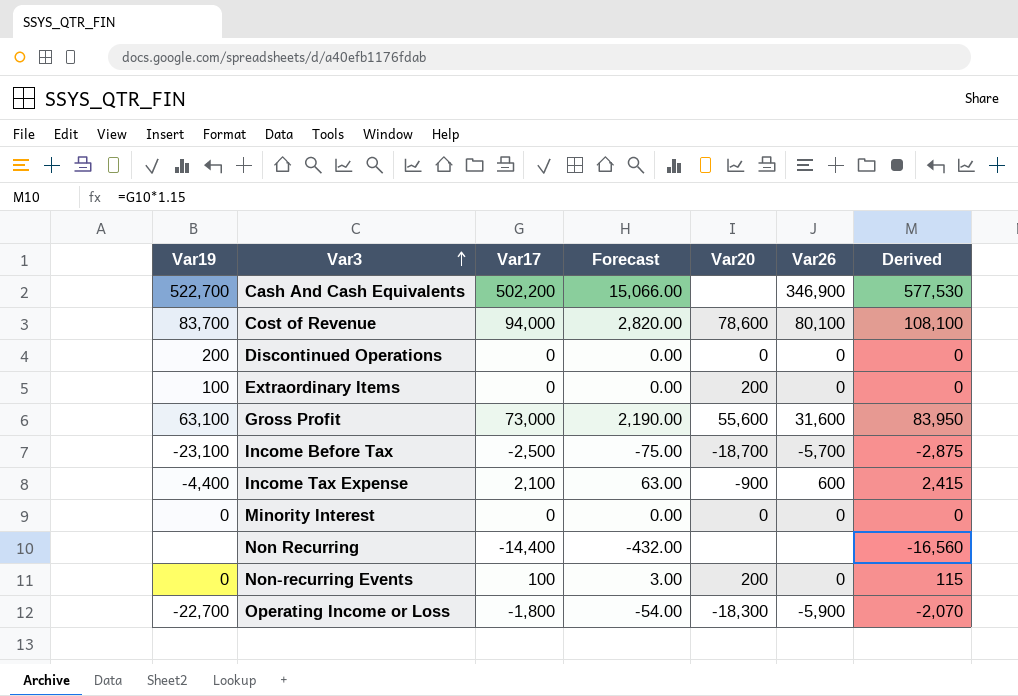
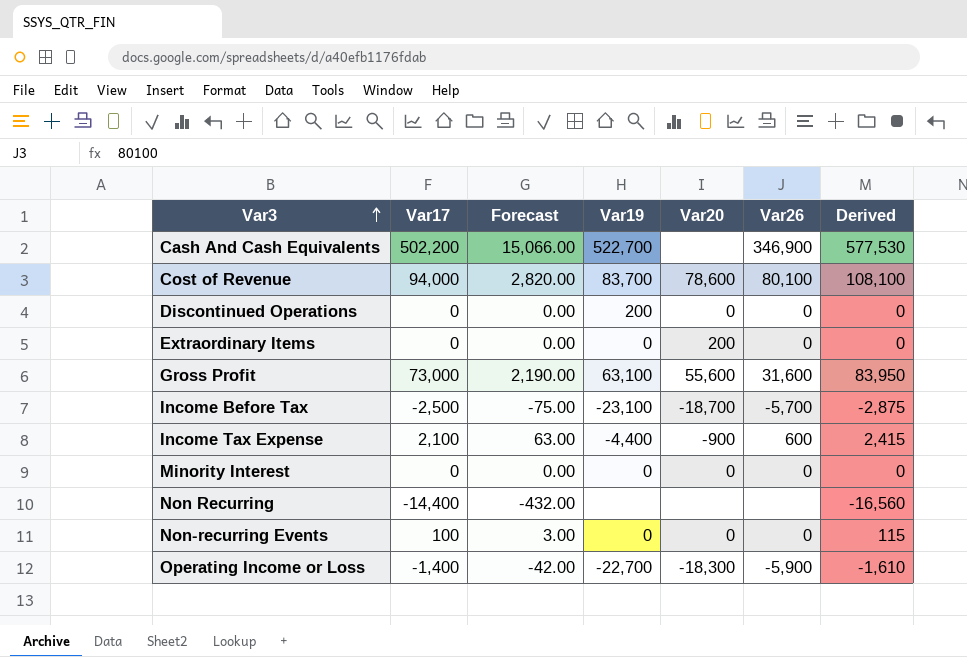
column Var19 | position: 1 -> 4
Extraordinary Items | Var19: 100 -> 0
Non-recurring Events | Var20: 200 -> 0
Operating Income or Loss | Var17: -1,800 -> -1,400
Operating Income or Loss | Forecast: -54.00 -> -42.00
Operating Income or Loss | Derived: -2,070 -> -1,610

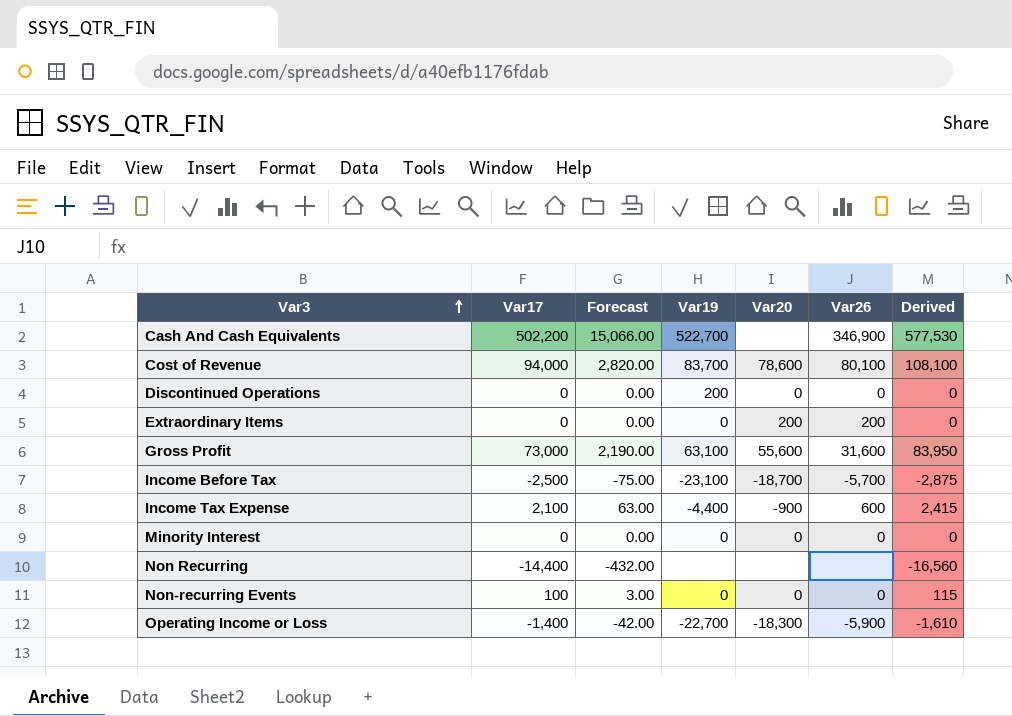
Extraordinary Items | Var26: 0 -> 200

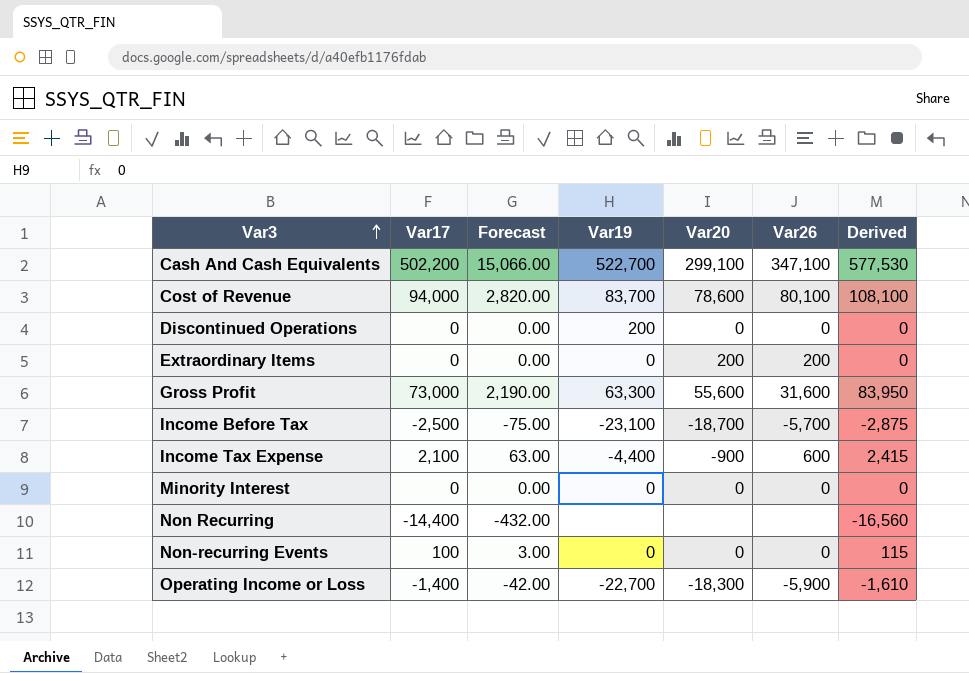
Cash And Cash Equivalents | Var20: none -> 299,100
Cash And Cash Equivalents | Var26: 346,900 -> 347,100
Gross Profit | Var19: 63,100 -> 63,300

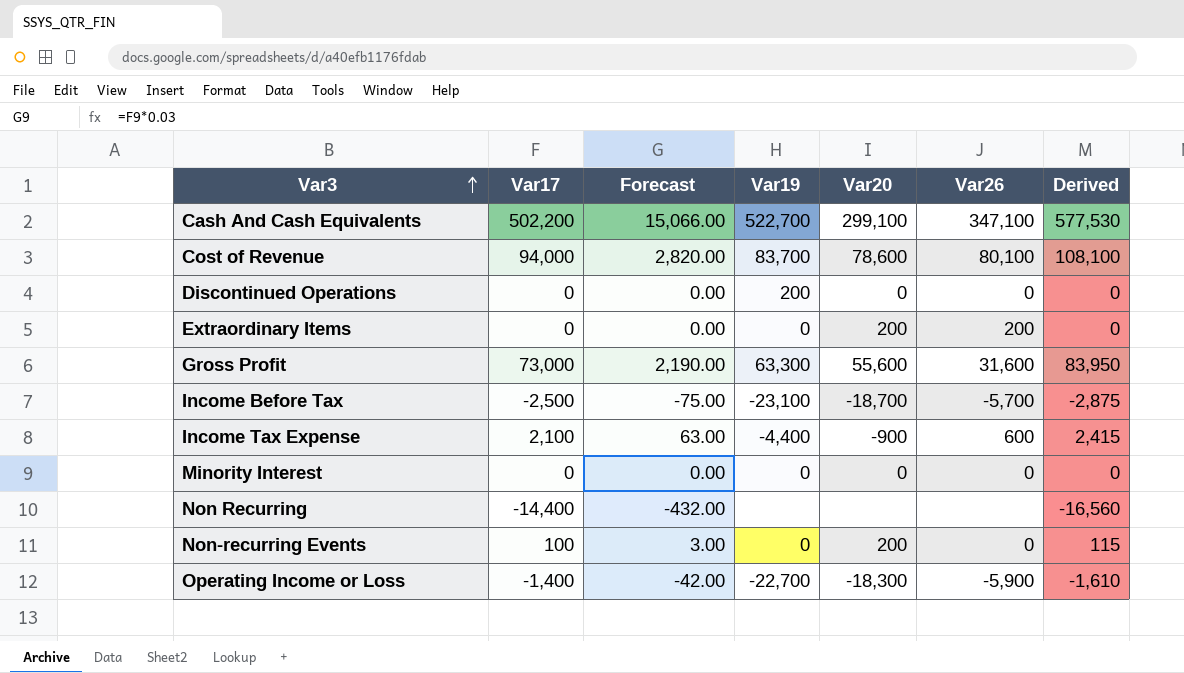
Non-recurring Events | Var20: 0 -> 200

